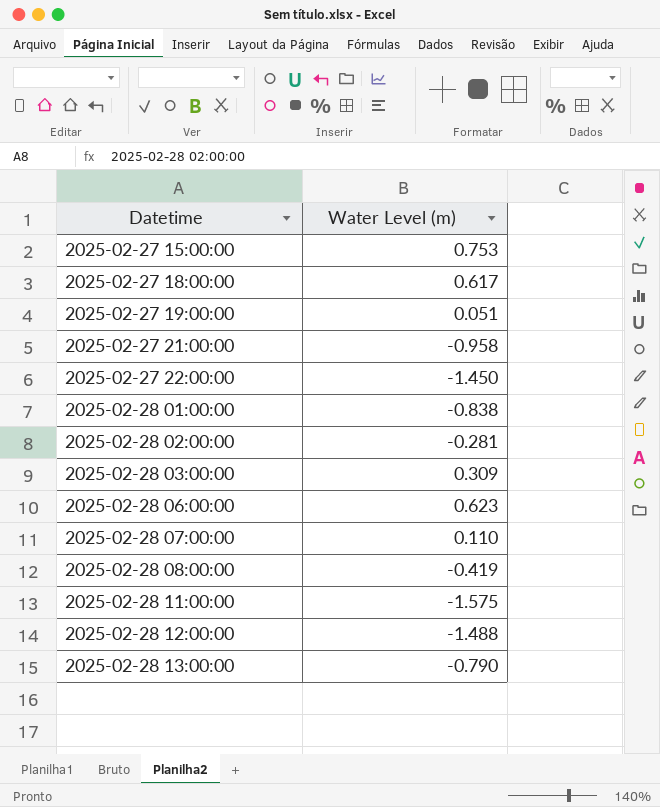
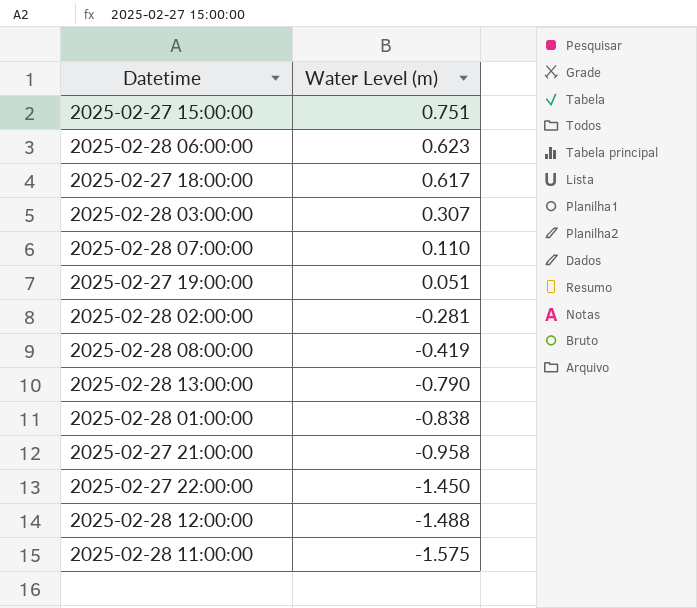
row order: Datetime ascending -> Water Level (m) descending
2025-02-27 15:00:00 | Water Level (m): 0.753 -> 0.751
2025-02-28 03:00:00 | Water Level (m): 0.309 -> 0.307

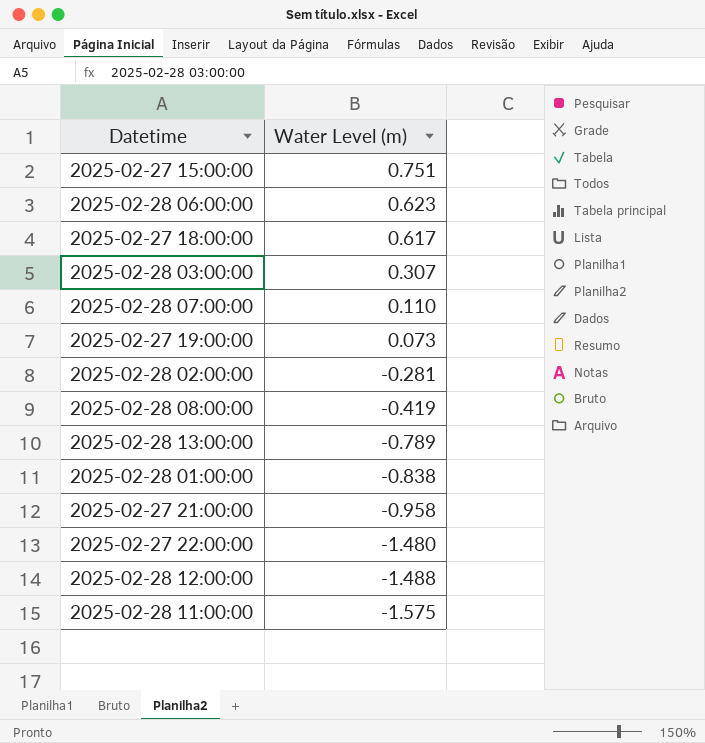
2025-02-27 19:00:00 | Water Level (m): 0.051 -> 0.073
2025-02-28 13:00:00 | Water Level (m): -0.790 -> -0.789
2025-02-27 22:00:00 | Water Level (m): -1.450 -> -1.480

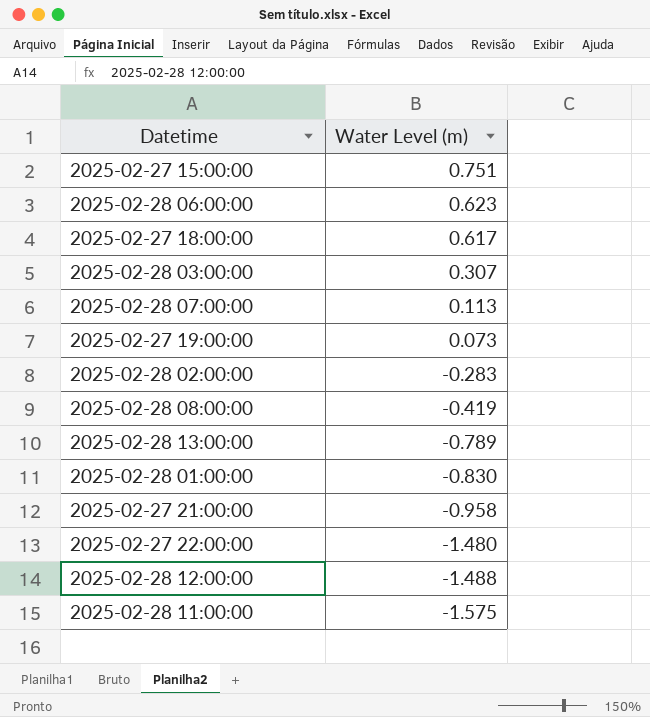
2025-02-28 07:00:00 | Water Level (m): 0.110 -> 0.113
2025-02-28 02:00:00 | Water Level (m): -0.281 -> -0.283
2025-02-28 01:00:00 | Water Level (m): -0.838 -> -0.830

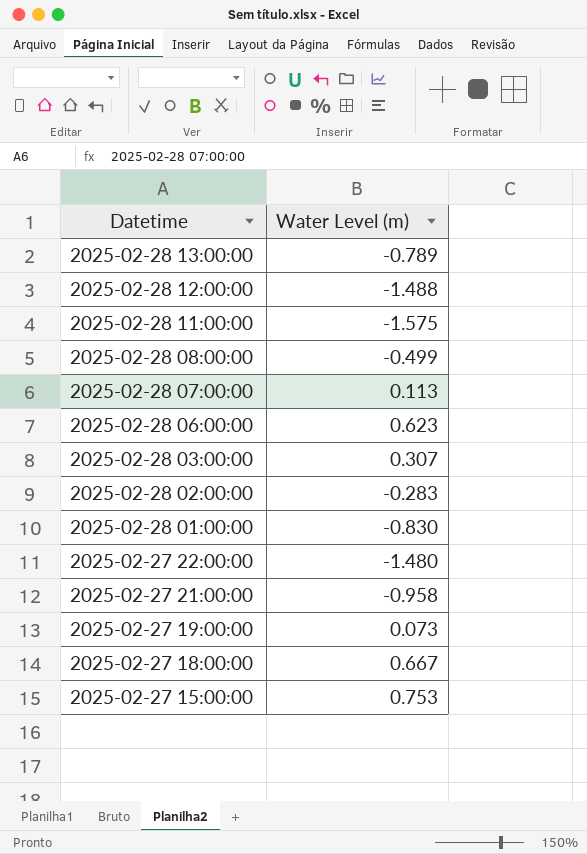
row order: Water Level (m) descending -> Datetime descending
2025-02-28 08:00:00 | Water Level (m): -0.419 -> -0.499
2025-02-27 18:00:00 | Water Level (m): 0.617 -> 0.667
2025-02-27 15:00:00 | Water Level (m): 0.751 -> 0.753

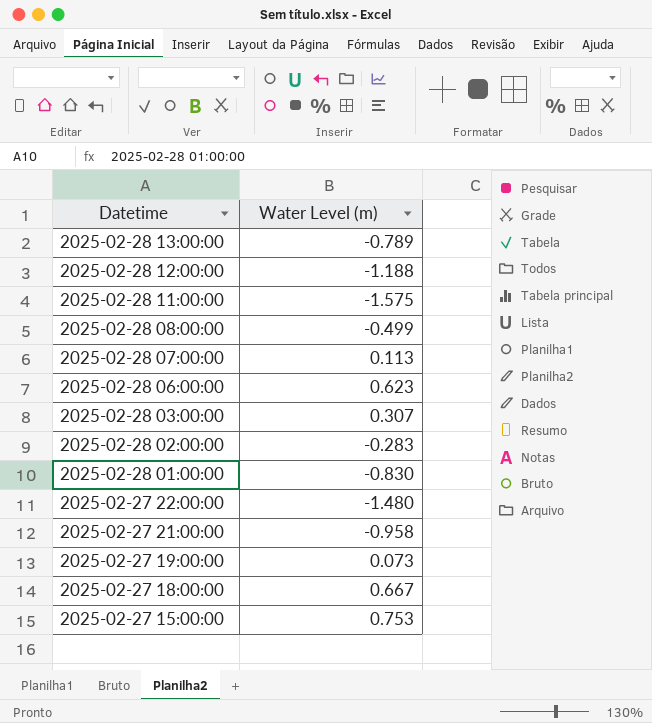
2025-02-28 12:00:00 | Water Level (m): -1.488 -> -1.188

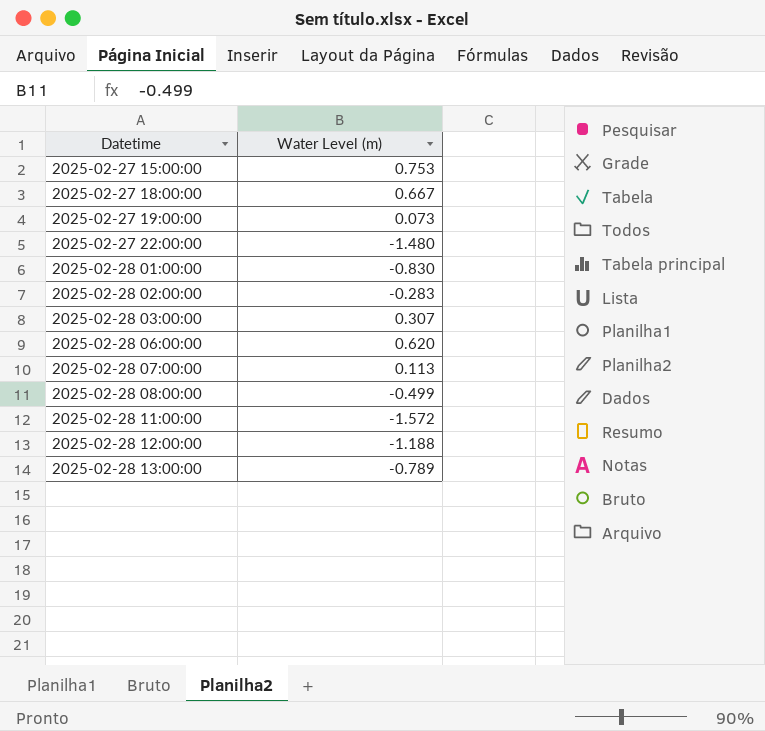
row order: Datetime descending -> Datetime ascending
row 2025-02-27 21:00:00: -0.958 -> none
2025-02-28 06:00:00 | Water Level (m): 0.623 -> 0.620
2025-02-28 11:00:00 | Water Level (m): -1.575 -> -1.572

